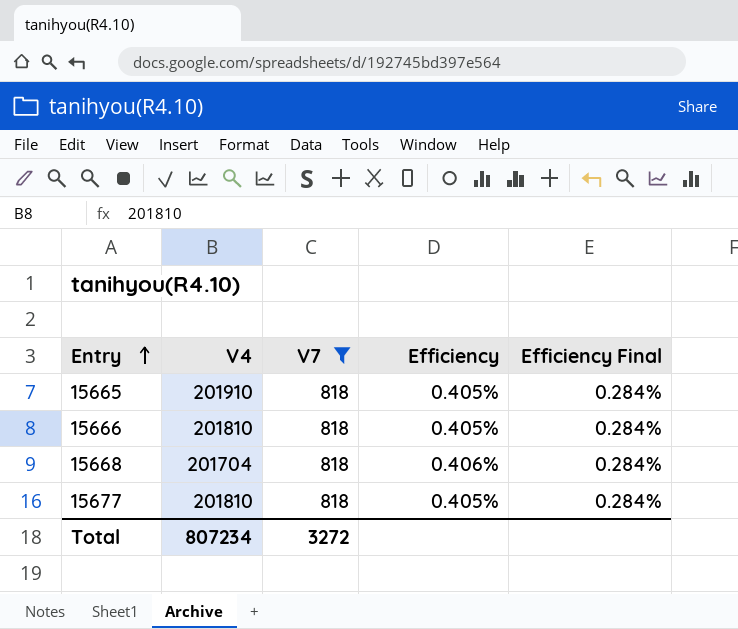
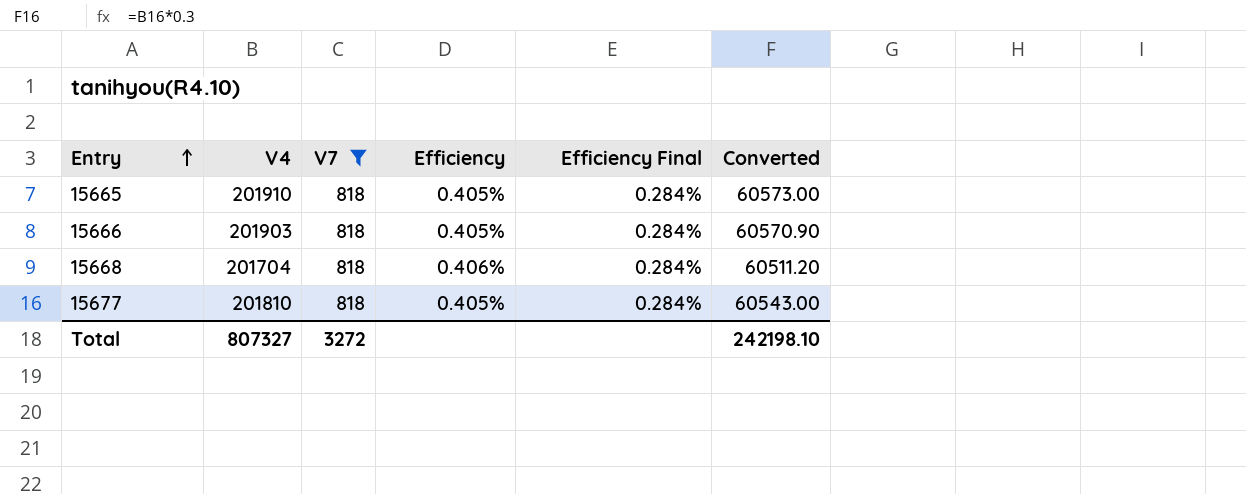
column Converted | formula: none -> [V4] * 0.3
15666 | V4: 201810 -> 201903
Total | V4: 807234 -> 807327

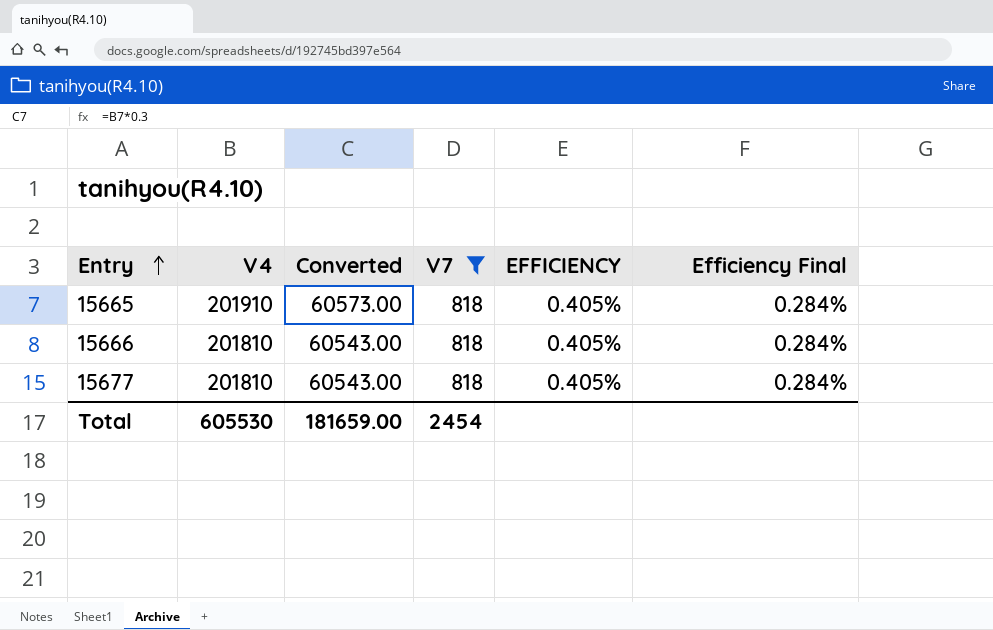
column Converted | position: 6 -> 3
column name: Efficiency -> EFFICIENCY
row 15668: 201704 | 818 | 0.406% | 0.284% | 60511.20 -> none
15666 | V4: 201903 -> 201810
15666 | Converted: 60570.90 -> 60543.00
Total | V4: 807327 -> 605530
Total | Converted: 242198.10 -> 181659.00
Total | V7: 3272 -> 2454

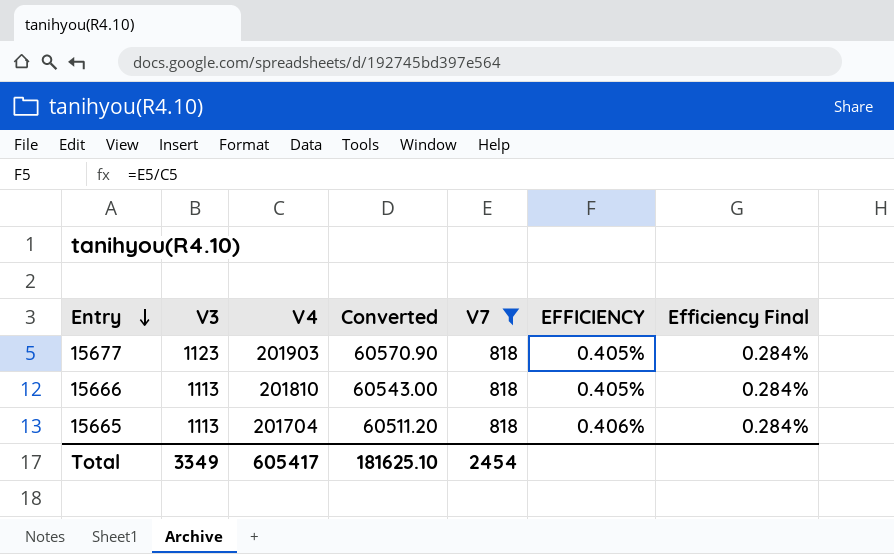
row order: Entry ascending -> Entry descending
column V3 | position: none -> 2
15677 | V4: 201810 -> 201903
15677 | Converted: 60543.00 -> 60570.90
15665 | V4: 201910 -> 201704
15665 | Converted: 60573.00 -> 60511.20
15665 | EFFICIENCY: 0.405% -> 0.406%
Total | V4: 605530 -> 605417
Total | Converted: 181659.00 -> 181625.10

